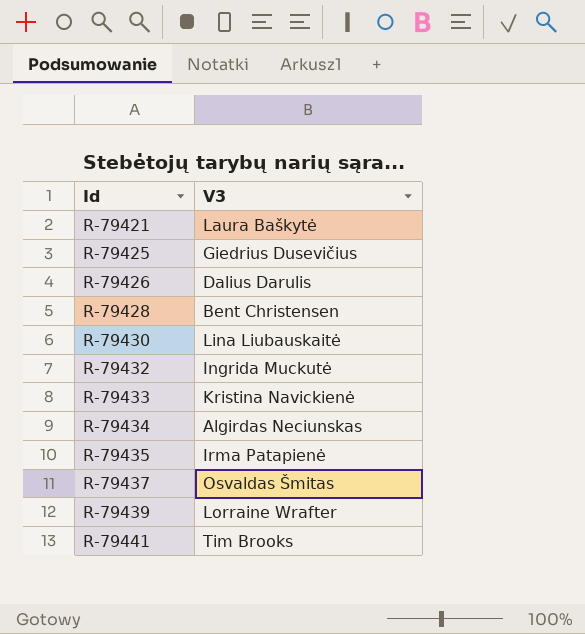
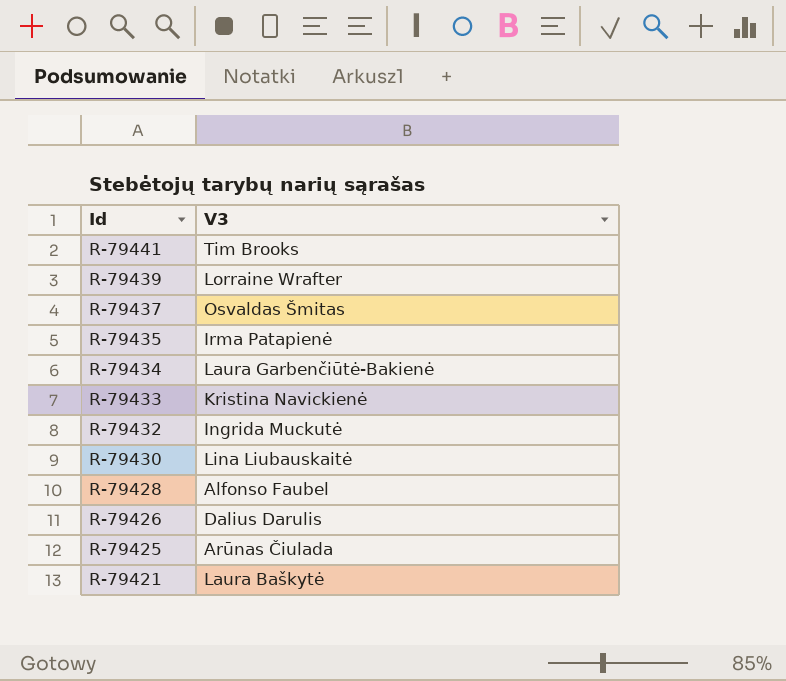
row order: Id ascending -> Id descending
R-79434 | V3: Algirdas Neciunskas -> Laura Garbenčiūtė-Bakienė
R-79428 | V3: Bent Christensen -> Alfonso Faubel
R-79425 | V3: Giedrius Dusevičius -> Arūnas Čiulada

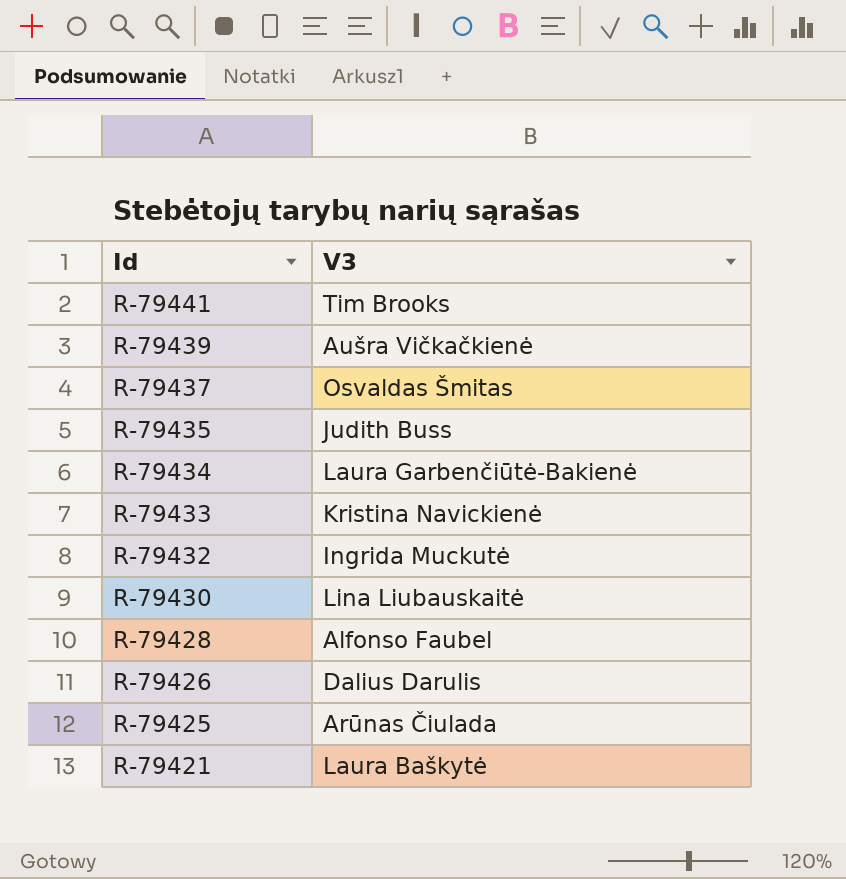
R-79439 | V3: Lorraine Wrafter -> Aušra Vičkačkienė
R-79435 | V3: Irma Patapienė -> Judith Buss

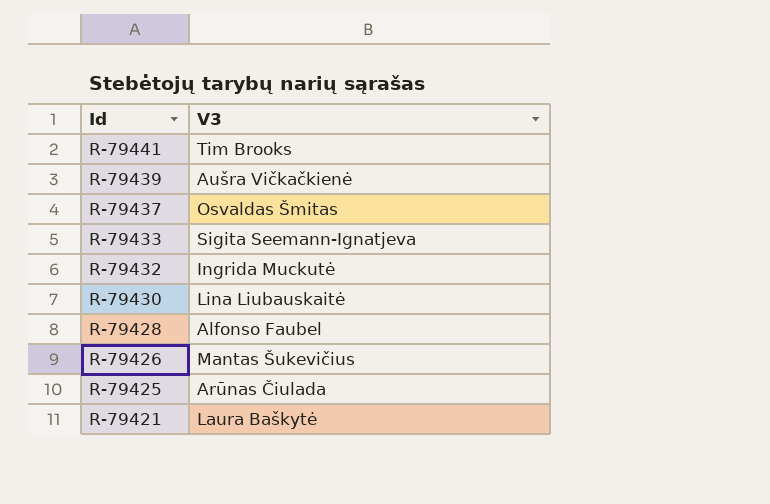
row R-79435: Judith Buss -> none
row R-79434: Laura Garbenčiūtė-Bakienė -> none
R-79433 | V3: Kristina Navickienė -> Sigita Seemann-Ignatjeva
R-79426 | V3: Dalius Darulis -> Mantas Šukevičius

